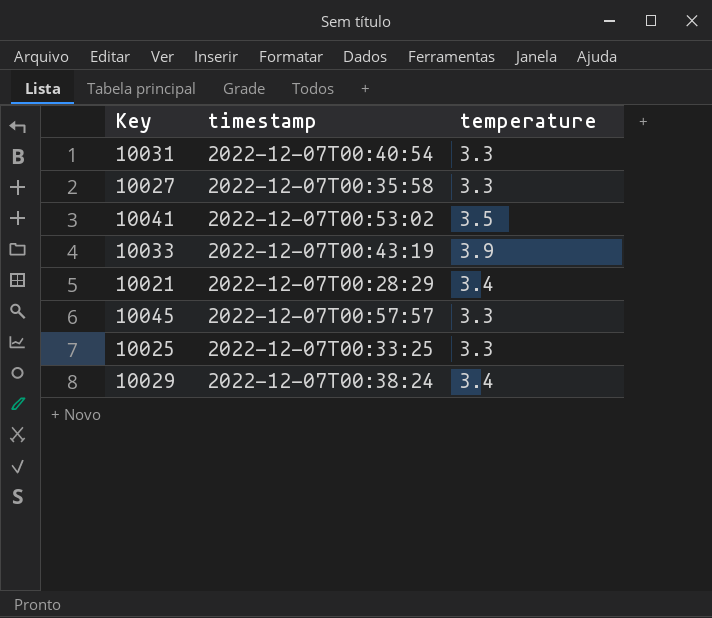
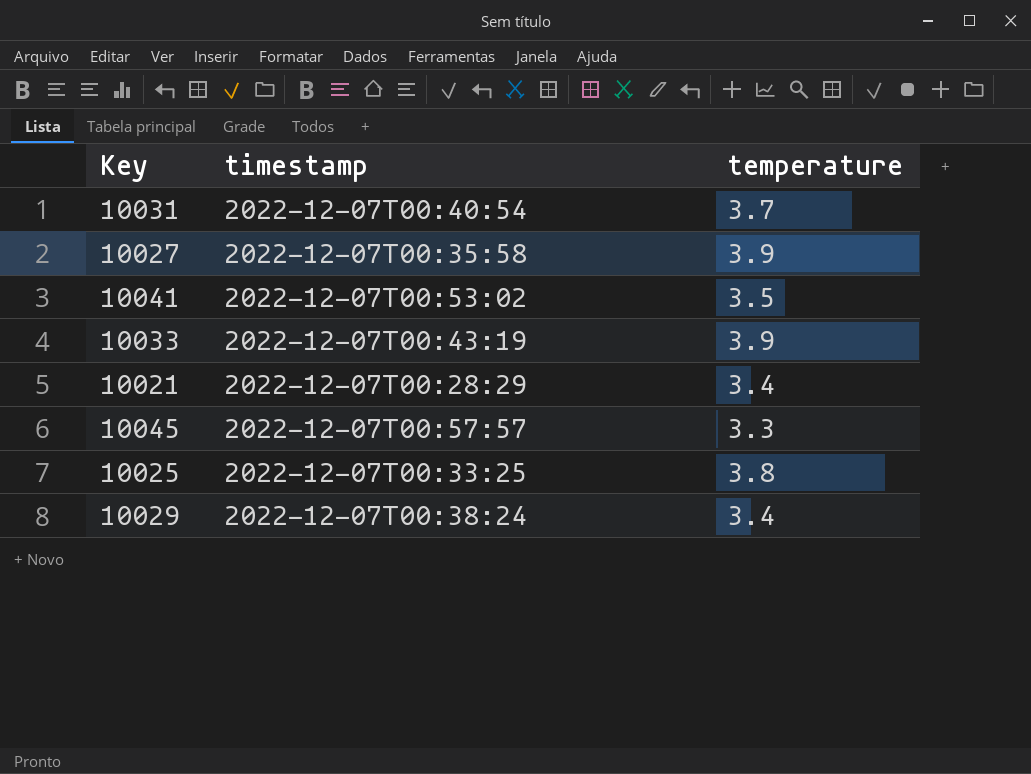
10031 | temperature: 3.3 -> 3.7
10027 | temperature: 3.3 -> 3.9
10025 | temperature: 3.3 -> 3.8

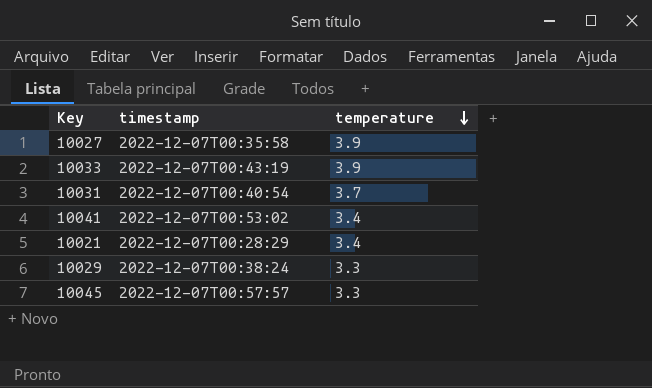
row order: none -> temperature descending
row 10025: 2022-12-07T00:33:25 | 3.8 -> none
10041 | temperature: 3.5 -> 3.4
10029 | temperature: 3.4 -> 3.3

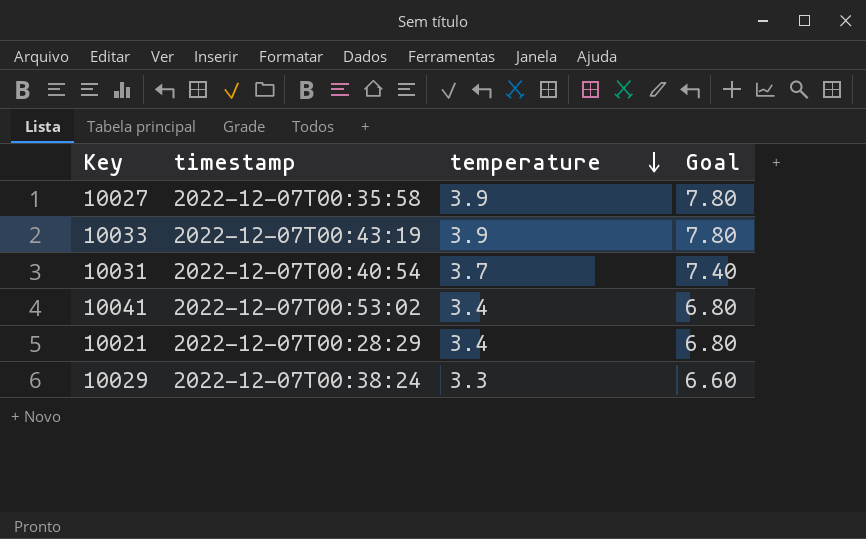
column Goal | formula: none -> [temperature] * 2
row 10045: 2022-12-07T00:57:57 | 3.3 -> none

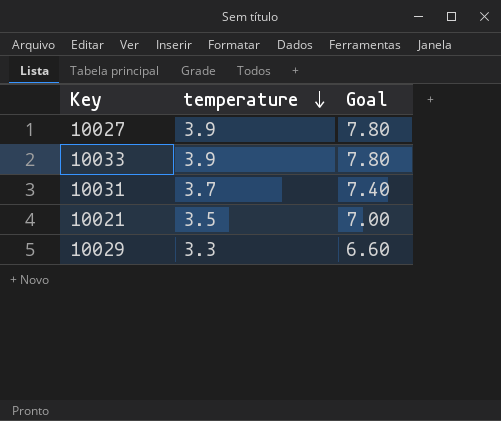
column timestamp | position: 2 -> none
row 10041: 2022-12-07T00:53:02 | 3.4 | 6.80 -> none
10021 | temperature: 3.4 -> 3.5
10021 | Goal: 6.80 -> 7.00

